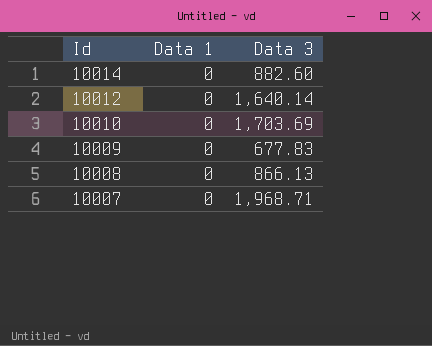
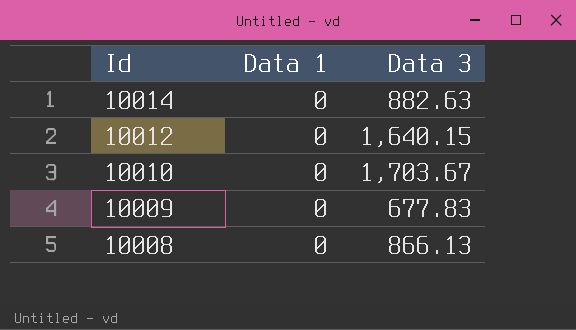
row 10007: 0 | 1,968.71 -> none
10014 | Data 3: 882.60 -> 882.63
10012 | Data 3: 1,640.14 -> 1,640.15
10010 | Data 3: 1,703.69 -> 1,703.67

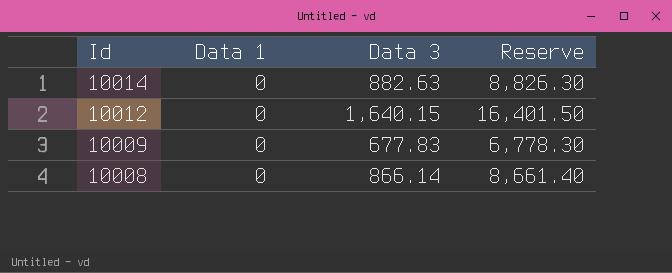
column Reserve | formula: none -> [Data 3] * 10
row 10010: 0 | 1,703.67 -> none
10008 | Data 3: 866.13 -> 866.14

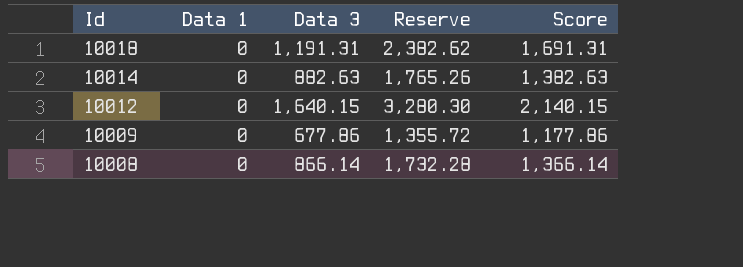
column Reserve | formula: [Data 3] * 10 -> [Data 3] * 2
column Score | formula: none -> [Data 3] + 500
row 10018: none -> 0 | 1,191.31 | 2,382.62 | 1,691.31
10009 | Data 3: 677.83 -> 677.86

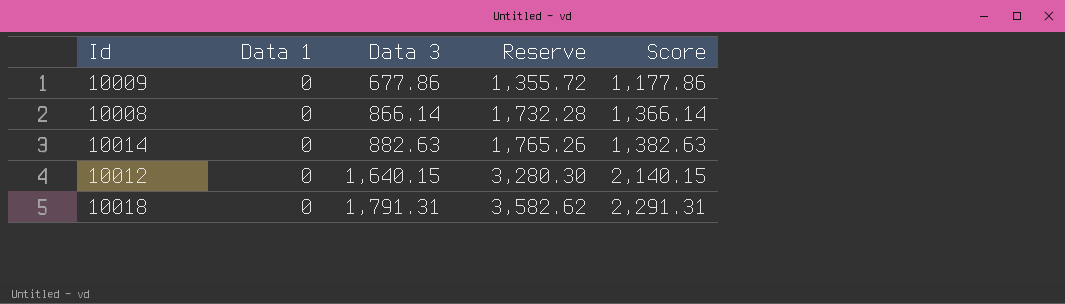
row order: Id descending -> Data 3 ascending
10018 | Data 3: 1,191.31 -> 1,791.31
10018 | Reserve: 2,382.62 -> 3,582.62
10018 | Score: 1,691.31 -> 2,291.31

